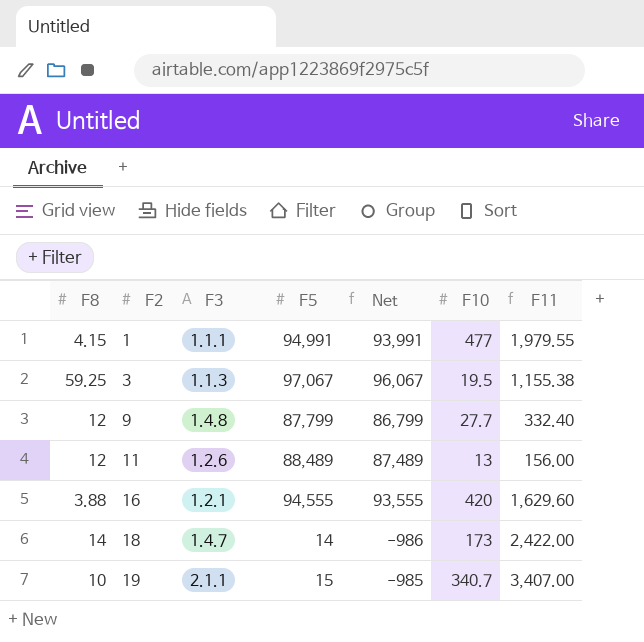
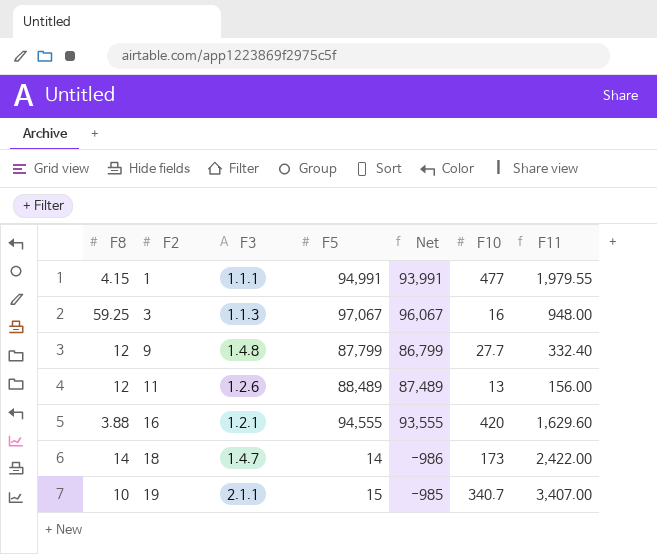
3 | F10: 19.5 -> 16
3 | F11: 1,155.38 -> 948.00

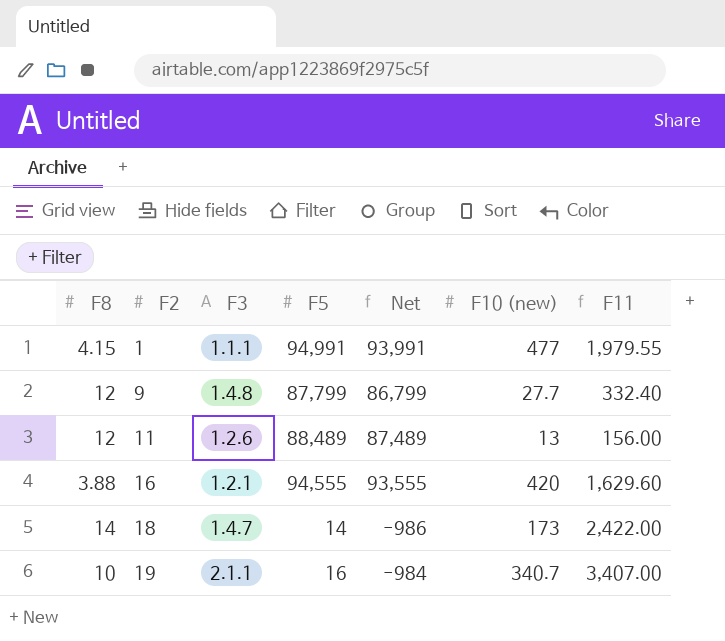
column name: F10 -> F10 (new)
row 3: 59.25 | 1.1.3 | 97,067 | 96,067 | 16 | 948.00 -> none
19 | F5: 15 -> 16
19 | Net: -985 -> -984

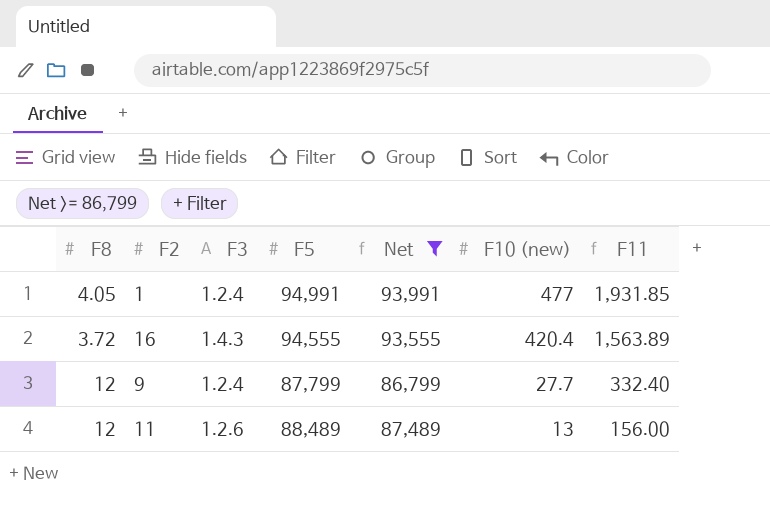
filter: none -> Net >= 86,799
row order: F2 ascending -> F10 (new) descending
1 | F8: 4.15 -> 4.05
1 | F3: 1.1.1 -> 1.2.4
1 | F11: 1,979.55 -> 1,931.85
16 | F8: 3.88 -> 3.72
16 | F3: 1.2.1 -> 1.4.3
16 | F10 (new): 420 -> 420.4
16 | F11: 1,629.60 -> 1,563.89
9 | F3: 1.4.8 -> 1.2.4

